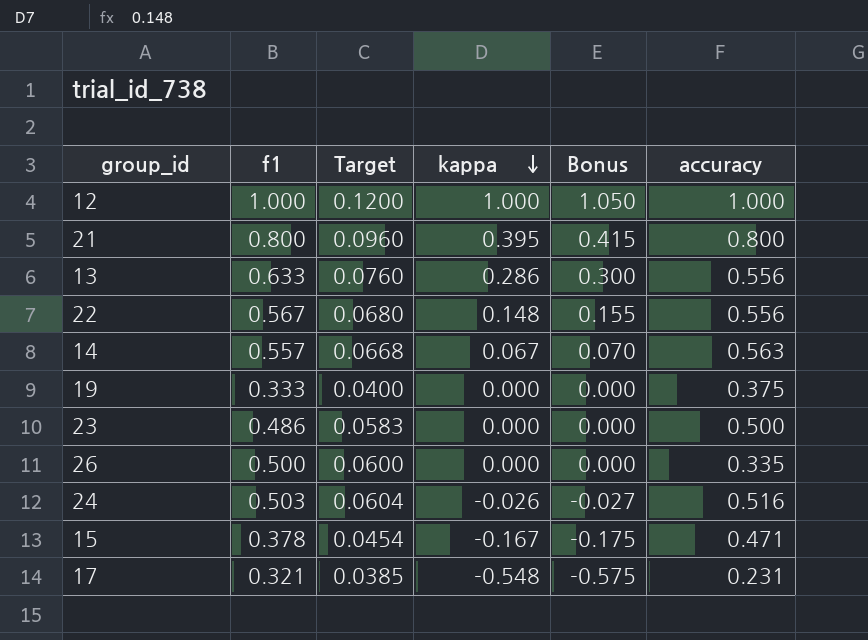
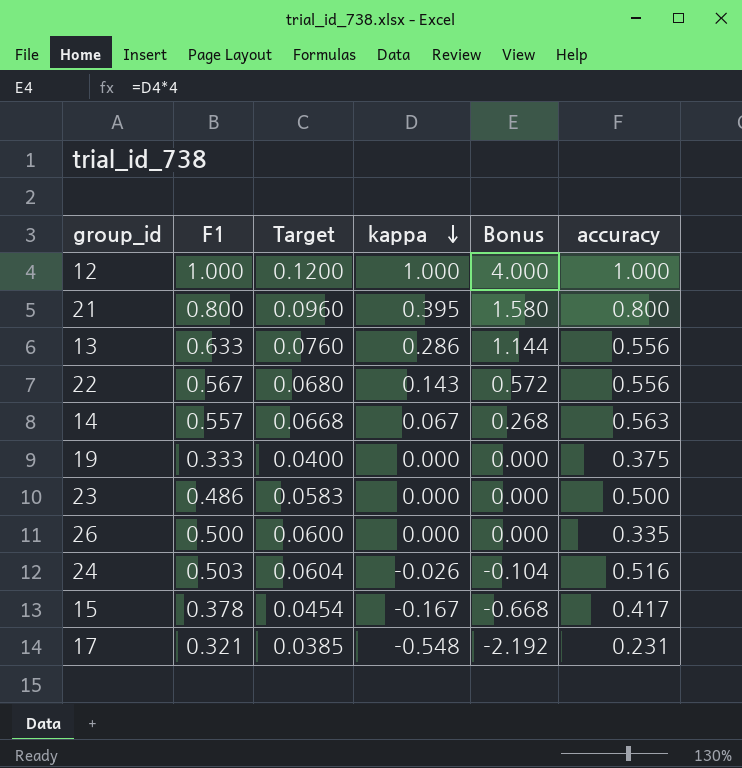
column name: f1 -> F1
column Bonus | formula: [kappa] * 1.05 -> [kappa] * 4
22 | kappa: 0.148 -> 0.143
15 | accuracy: 0.471 -> 0.417

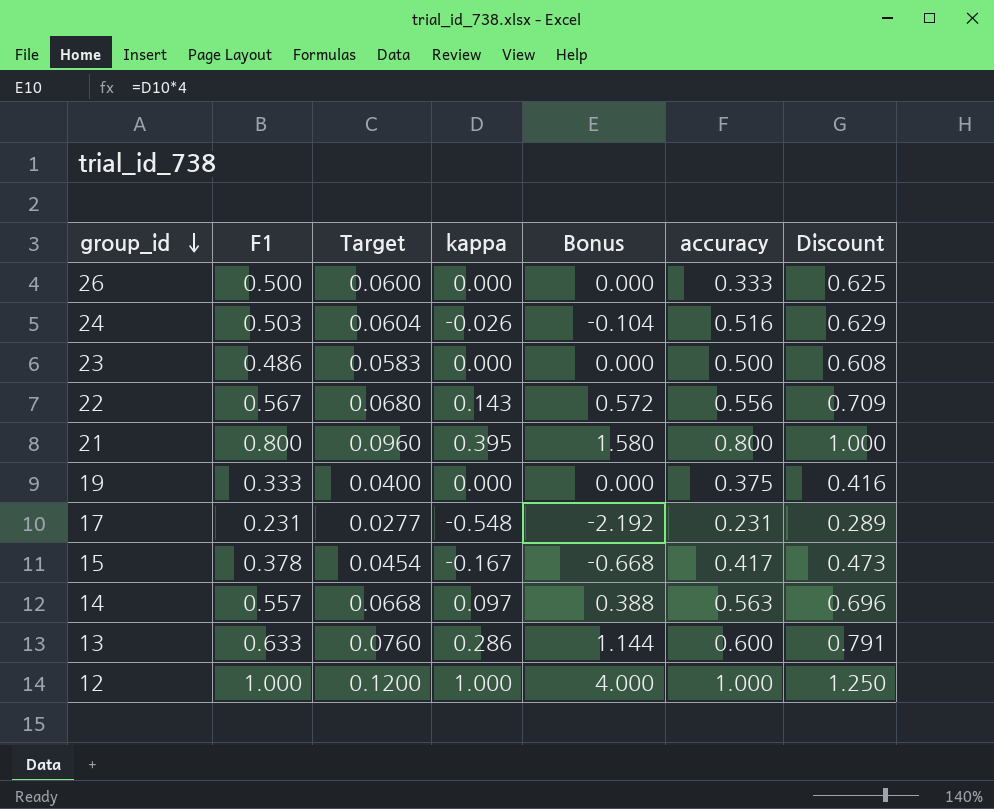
row order: kappa descending -> group_id descending
column Discount | formula: none -> [F1] * 1.25
26 | accuracy: 0.335 -> 0.333
17 | F1: 0.321 -> 0.231
17 | Target: 0.0385 -> 0.0277
14 | kappa: 0.067 -> 0.097
14 | Bonus: 0.268 -> 0.388
13 | accuracy: 0.556 -> 0.600

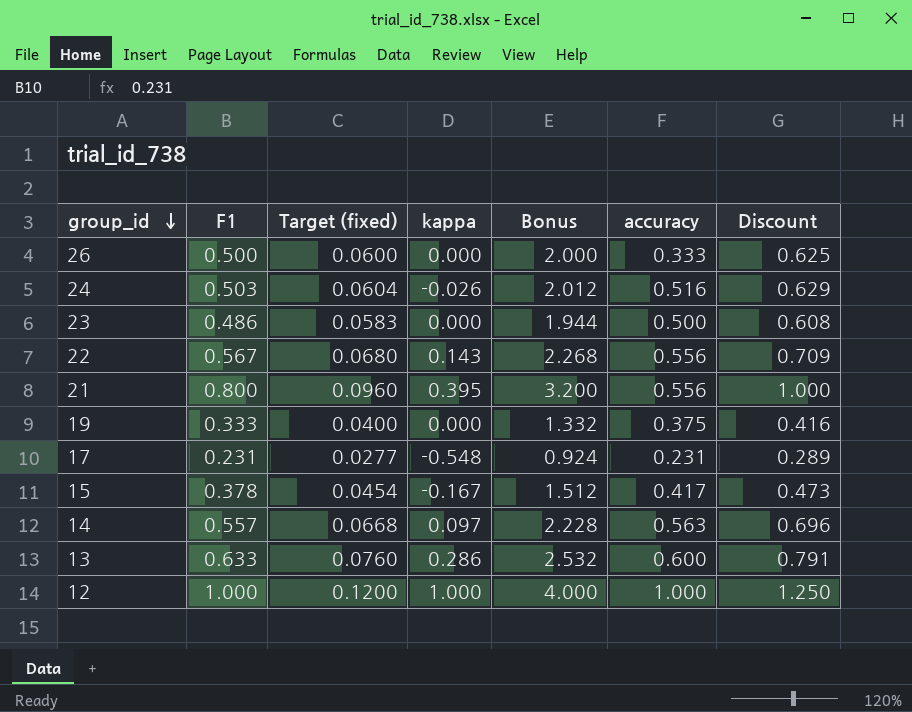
column name: Target -> Target (fixed)
column Bonus | formula: [kappa] * 4 -> [F1] * 4
21 | accuracy: 0.800 -> 0.556

